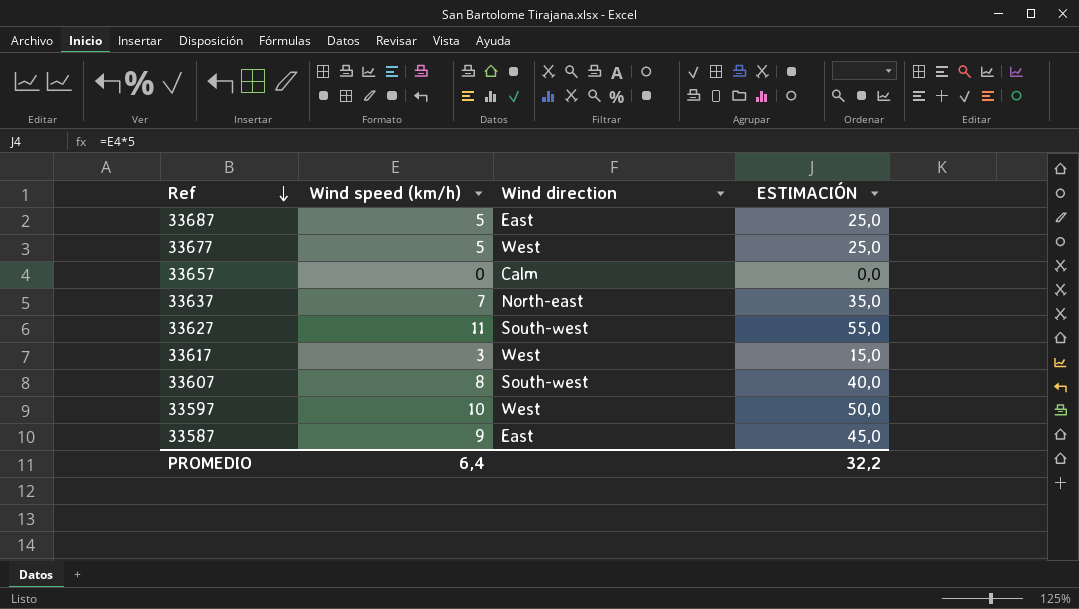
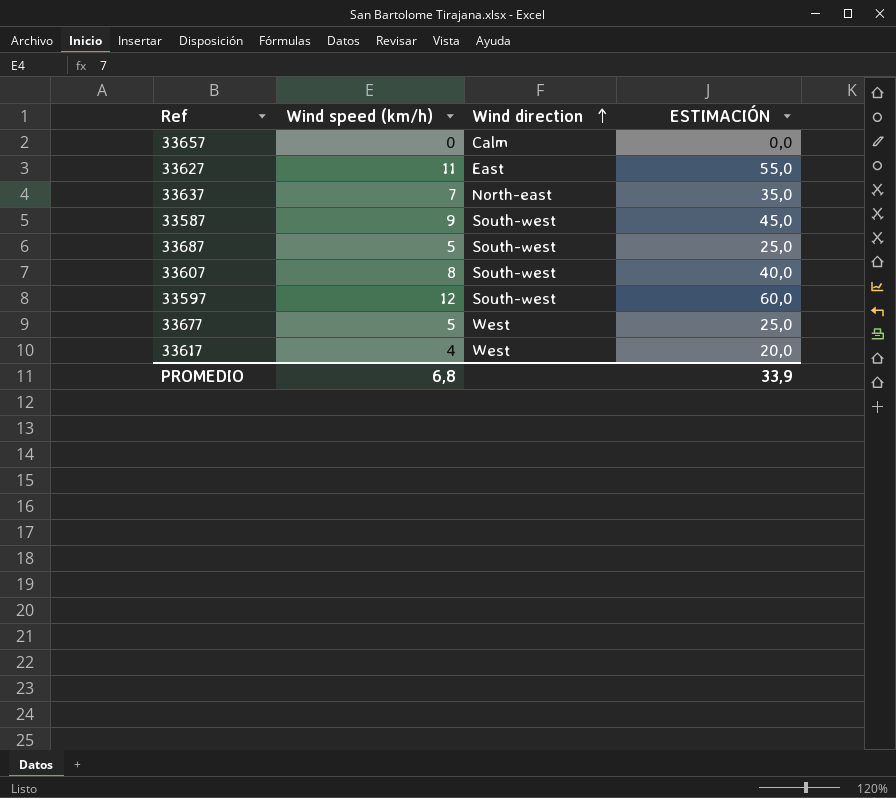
row order: Ref descending -> Wind direction ascending
33627 | Wind direction: South-west -> East
33587 | Wind direction: East -> South-west
33687 | Wind direction: East -> South-west
33597 | Wind speed (km/h): 10 -> 12
33597 | Wind direction: West -> South-west
33597 | ESTIMACIÓN: 50,0 -> 60,0
33617 | Wind speed (km/h): 3 -> 4
33617 | ESTIMACIÓN: 15,0 -> 20,0
PROMEDIO | Wind speed (km/h): 6,4 -> 6,8
PROMEDIO | ESTIMACIÓN: 32,2 -> 33,9

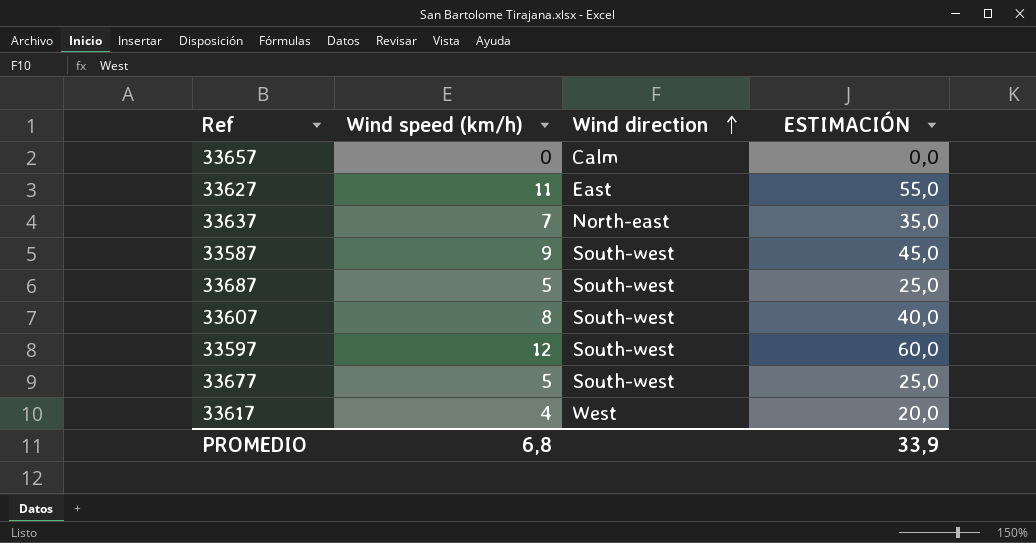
33677 | Wind direction: West -> South-west

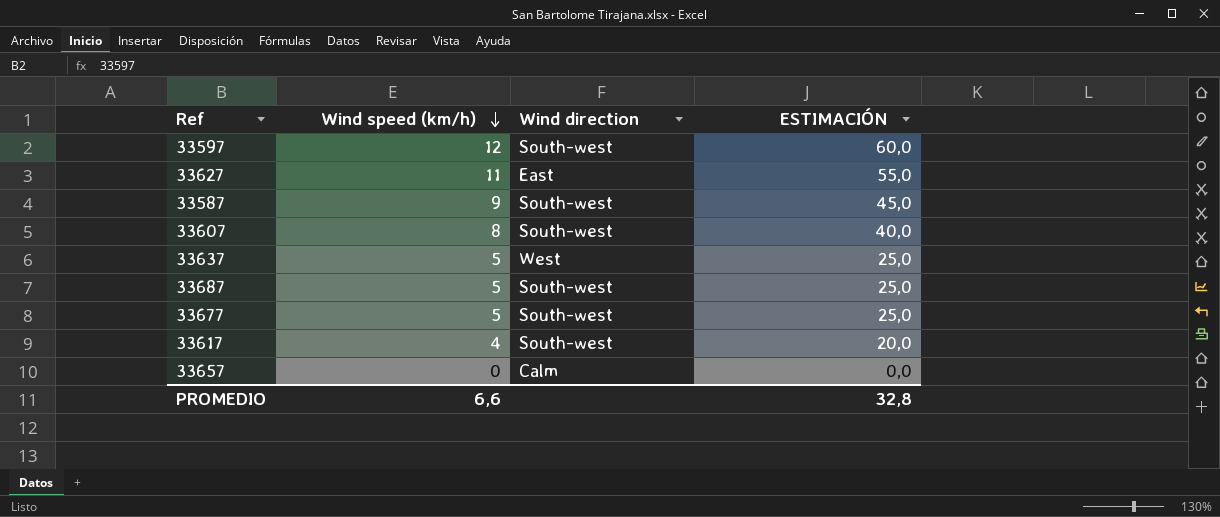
row order: Wind direction ascending -> Wind speed (km/h) descending
33637 | Wind speed (km/h): 7 -> 5
33637 | Wind direction: North-east -> West
33637 | ESTIMACIÓN: 35,0 -> 25,0
33617 | Wind direction: West -> South-west
PROMEDIO | Wind speed (km/h): 6,8 -> 6,6
PROMEDIO | ESTIMACIÓN: 33,9 -> 32,8

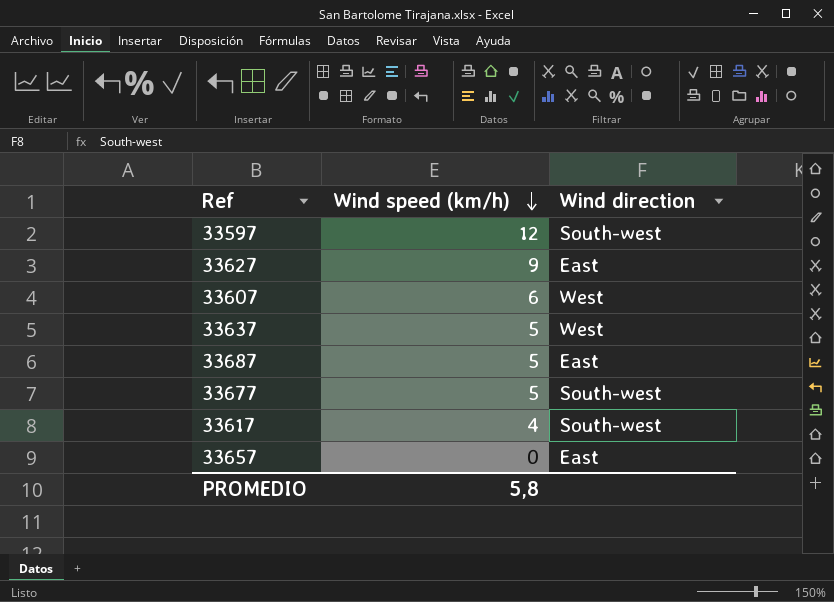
column ESTIMACIÓN | formula: [Wind speed (km/h)] * 5 -> none
row 33587: 9 | South-west | 45,0 -> none
33627 | Wind speed (km/h): 11 -> 9
33607 | Wind speed (km/h): 8 -> 6
33607 | Wind direction: South-west -> West
33687 | Wind direction: South-west -> East
33657 | Wind direction: Calm -> East
PROMEDIO | Wind speed (km/h): 6,6 -> 5,8

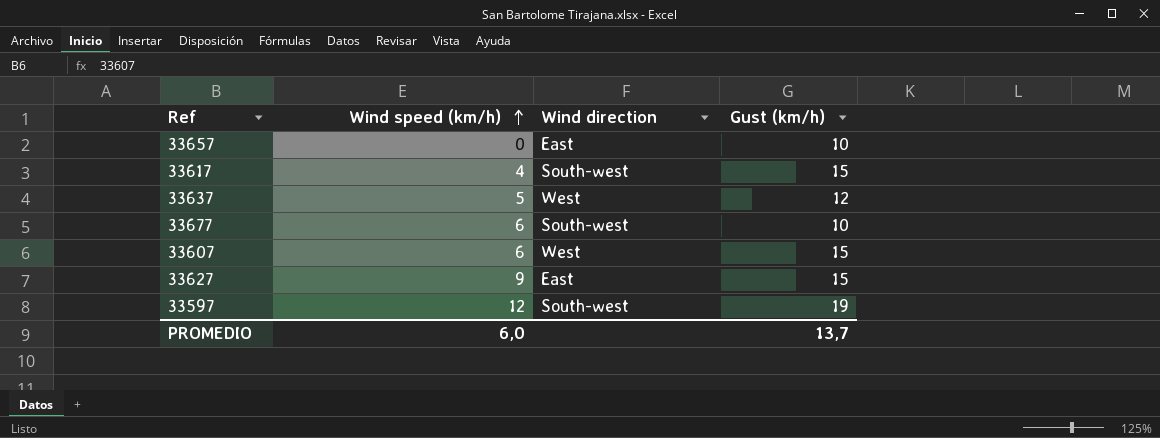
row order: Wind speed (km/h) descending -> Wind speed (km/h) ascending
column Gust (km/h) | position: none -> 4
row 33687: 5 | East -> none
33677 | Wind speed (km/h): 5 -> 6
PROMEDIO | Wind speed (km/h): 5,8 -> 6,0

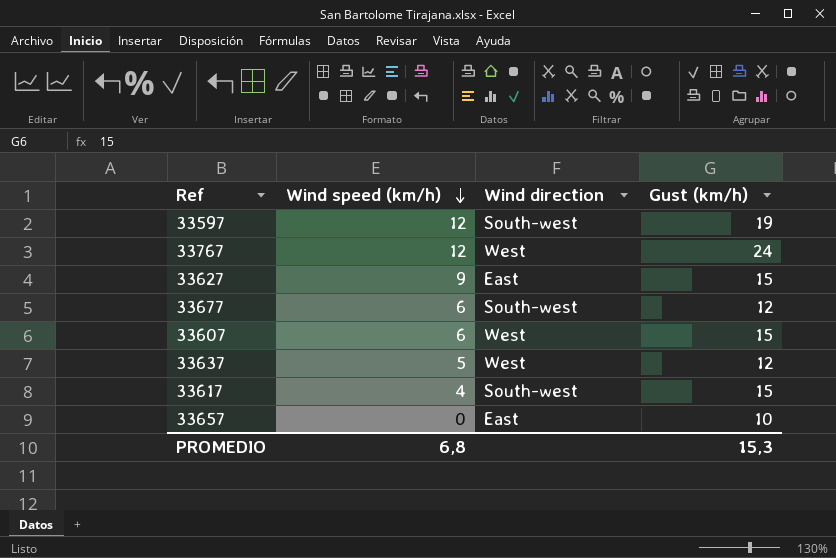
row order: Wind speed (km/h) ascending -> Wind speed (km/h) descending
row 33767: none -> 12 | West | 24
33677 | Gust (km/h): 10 -> 12
PROMEDIO | Wind speed (km/h): 6,0 -> 6,8
PROMEDIO | Gust (km/h): 13,7 -> 15,3

